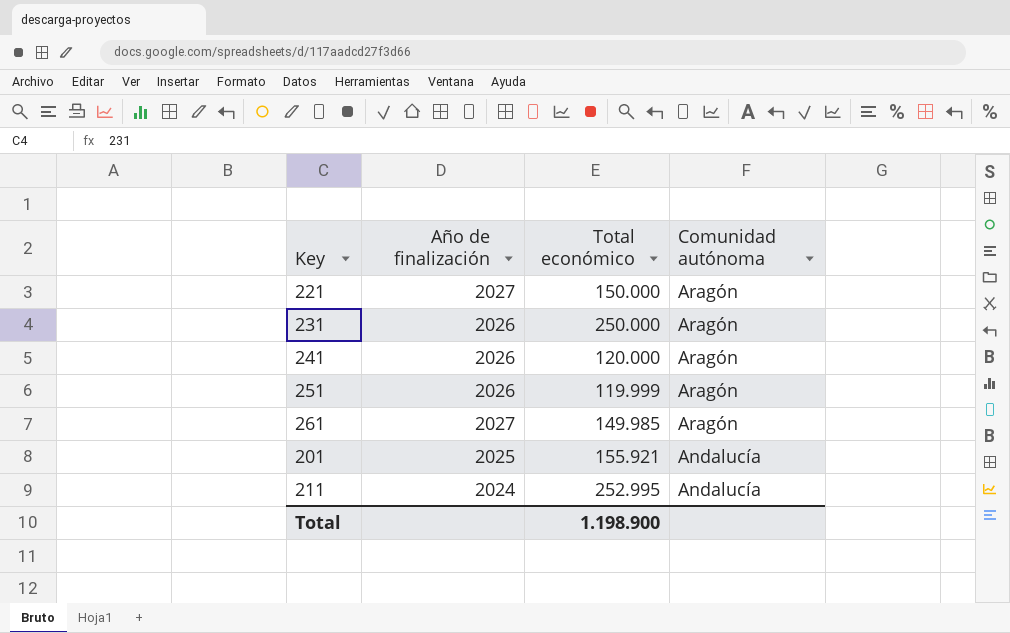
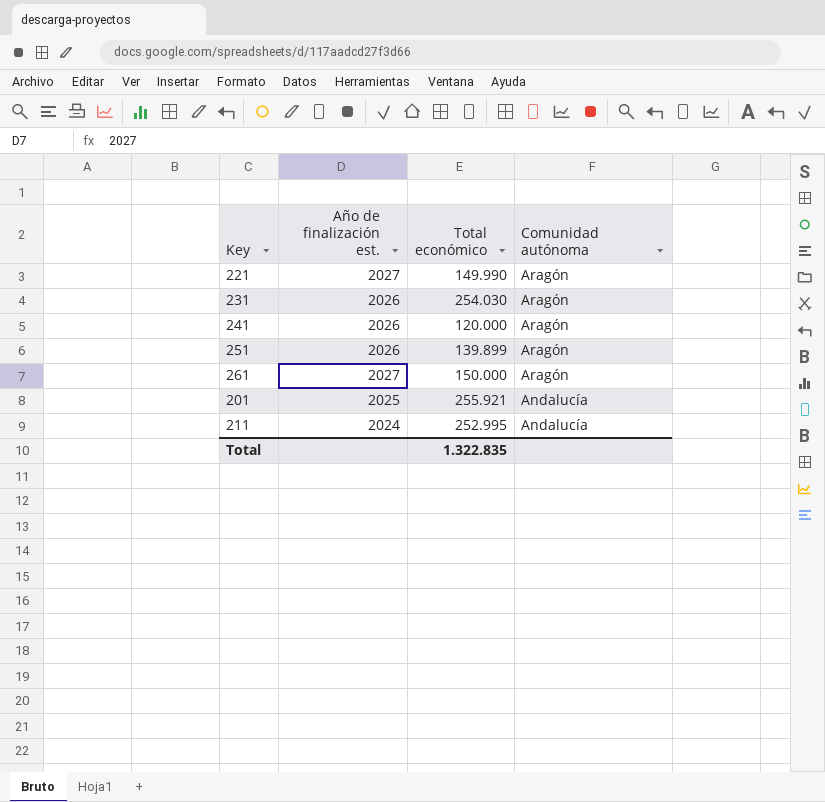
column name: Año de finalización -> Año de finalización est.
221 | Total económico: 150.000 -> 149.990
231 | Total económico: 250.000 -> 254.030
251 | Total económico: 119.999 -> 139.899
261 | Total económico: 149.985 -> 150.000
201 | Total económico: 155.921 -> 255.921
Total | Total económico: 1.198.900 -> 1.322.835

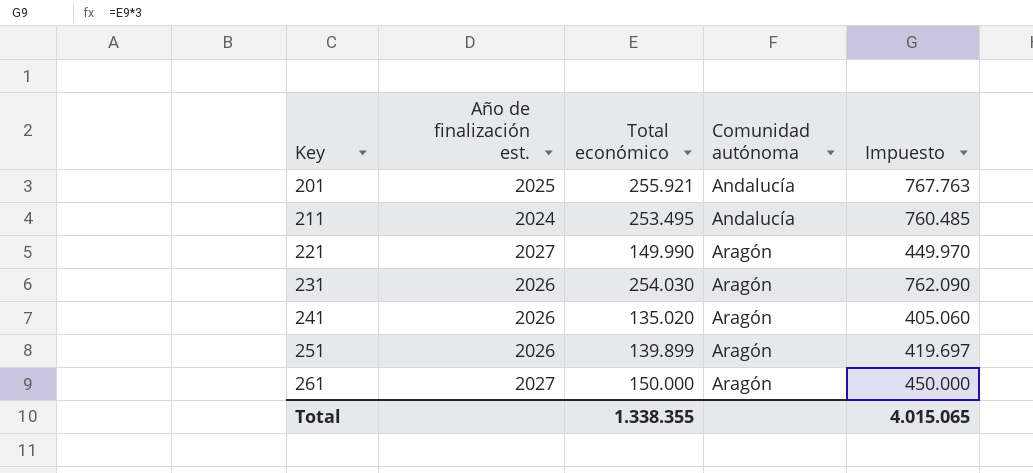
row order: Comunidad autónoma descending -> Key ascending
column Impuesto | formula: none -> [Total económico] * 3
211 | Total económico: 252.995 -> 253.495
241 | Total económico: 120.000 -> 135.020
Total | Total económico: 1.322.835 -> 1.338.355

